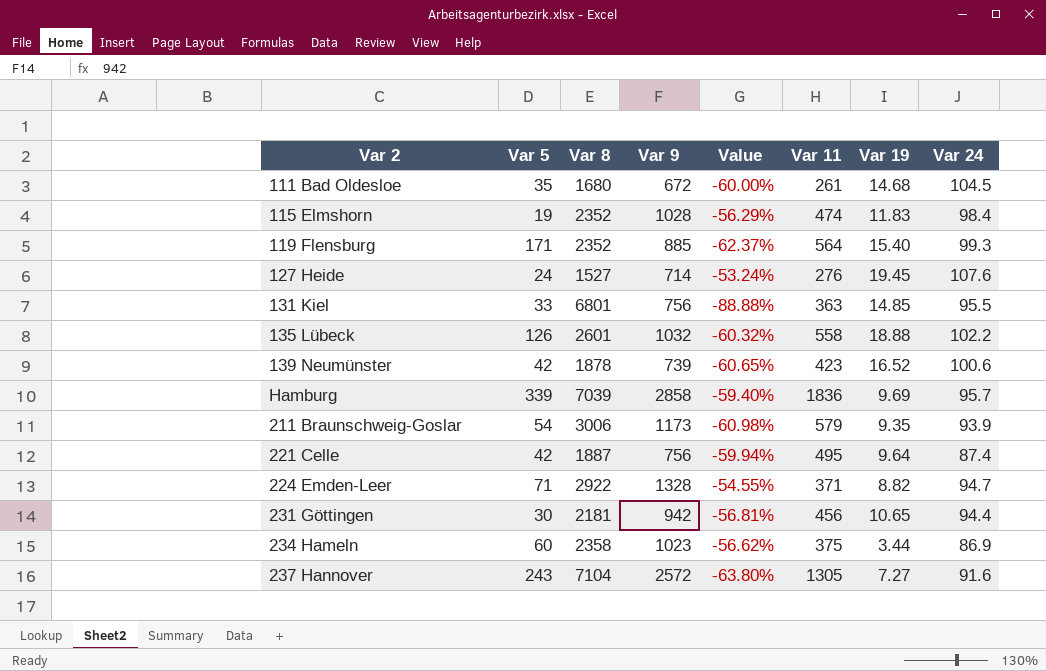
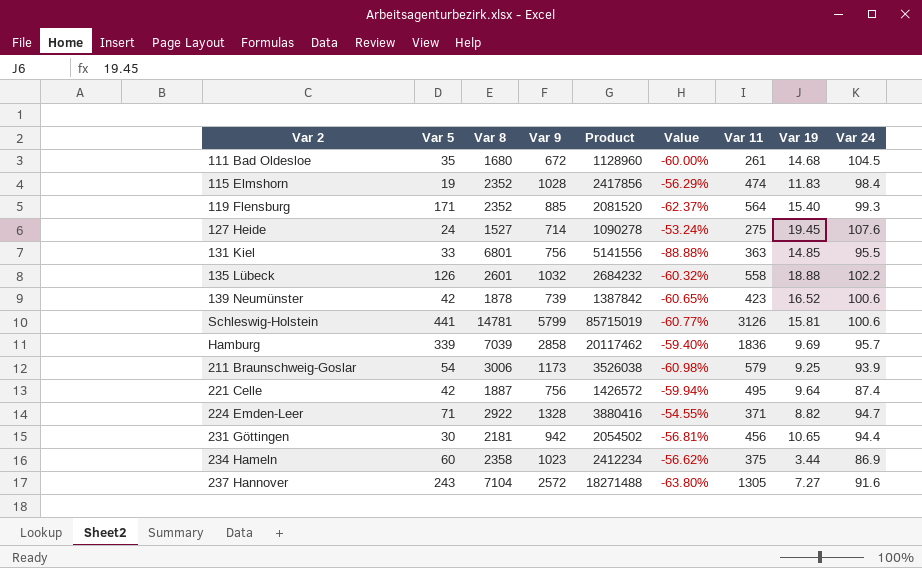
column Product | formula: none -> [Var 8] * [Var 9]
127 Heide | Var 11: 276 -> 275
row Schleswig-Holstein: none -> 441 | 14781 | 5799 | 85715019 | -60.77% | 3126 | 15.81 | 100.6
211 Braunschweig-Goslar | Var 19: 9.35 -> 9.25

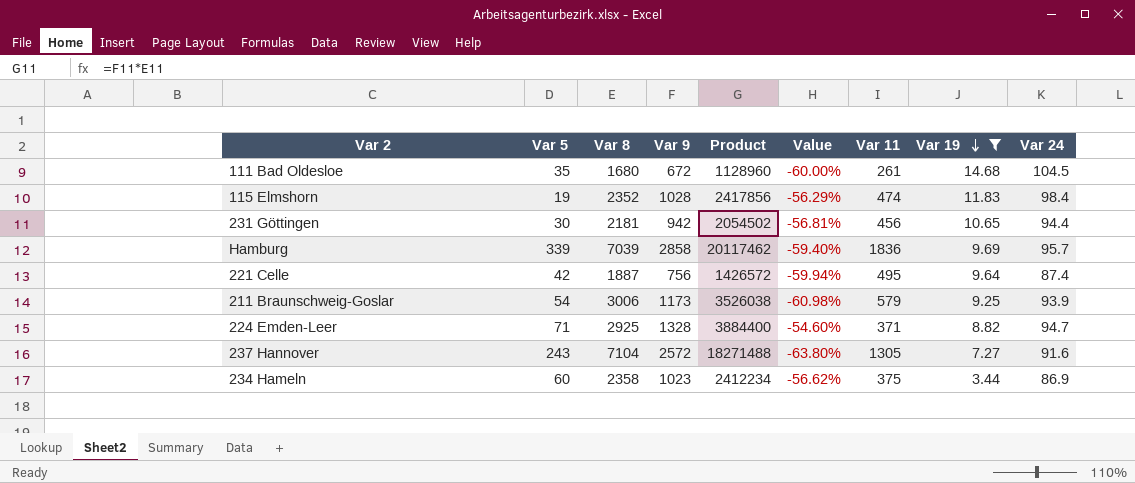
filter: none -> Var 19 <= 14.68
row order: none -> Var 19 descending
224 Emden-Leer | Var 8: 2922 -> 2925
224 Emden-Leer | Product: 3880416 -> 3884400
224 Emden-Leer | Value: -54.55% -> -54.60%

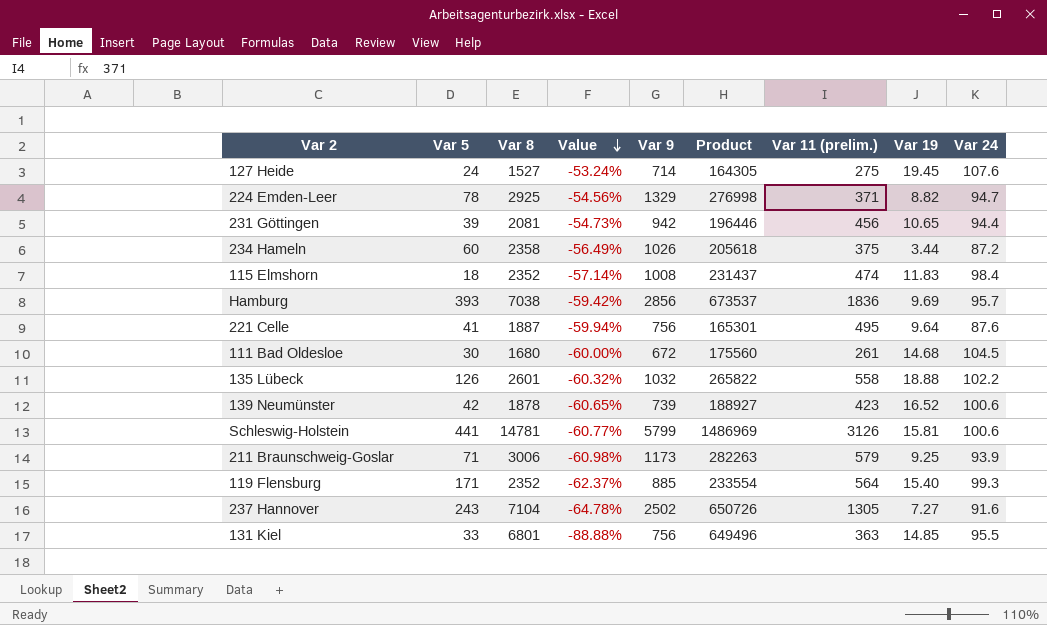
filter: Var 19 <= 14.68 -> none
row order: Var 19 descending -> Value descending
column Value | position: 6 -> 4
column Product | formula: [Var 8] * [Var 9] -> [Var 8] * [Var 24]
column name: Var 11 -> Var 11 (prelim.)
224 Emden-Leer | Var 5: 71 -> 78
224 Emden-Leer | Value: -54.60% -> -54.56%
224 Emden-Leer | Var 9: 1328 -> 1329
231 Göttingen | Var 5: 30 -> 39
231 Göttingen | Var 8: 2181 -> 2081
231 Göttingen | Value: -56.81% -> -54.73%
234 Hameln | Value: -56.62% -> -56.49%
234 Hameln | Var 9: 1023 -> 1026
234 Hameln | Var 24: 86.9 -> 87.2
115 Elmshorn | Var 5: 19 -> 18
115 Elmshorn | Value: -56.29% -> -57.14%
115 Elmshorn | Var 9: 1028 -> 1008
Hamburg | Var 5: 339 -> 393
Hamburg | Var 8: 7039 -> 7038
Hamburg | Value: -59.40% -> -59.42%
Hamburg | Var 9: 2858 -> 2856
221 Celle | Var 5: 42 -> 41
221 Celle | Var 24: 87.4 -> 87.6
111 Bad Oldesloe | Var 5: 35 -> 30
211 Braunschweig-Goslar | Var 5: 54 -> 71
237 Hannover | Value: -63.80% -> -64.78%
237 Hannover | Var 9: 2572 -> 2502

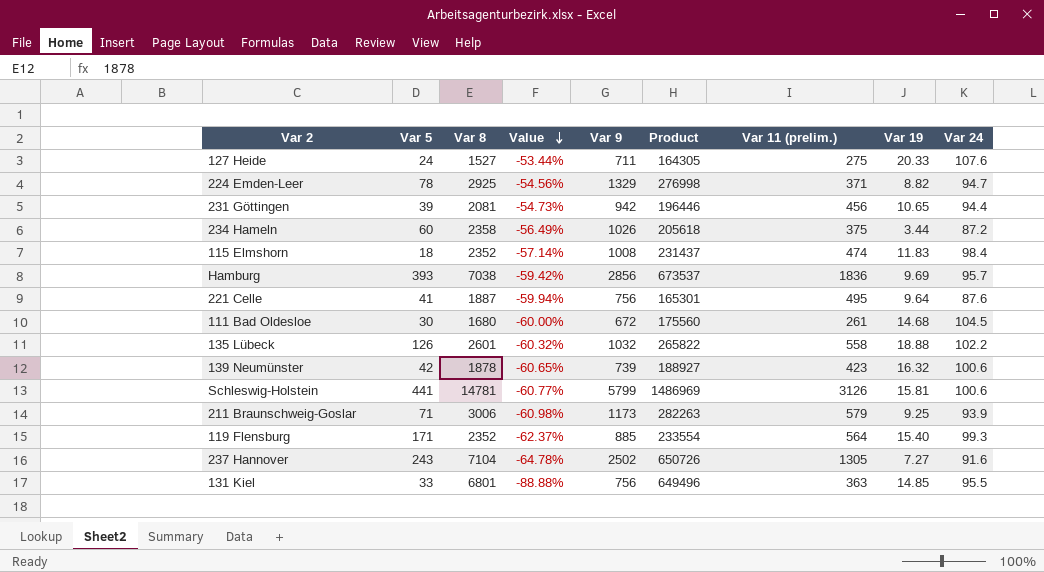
127 Heide | Value: -53.24% -> -53.44%
127 Heide | Var 9: 714 -> 711
127 Heide | Var 19: 19.45 -> 20.33
139 Neumünster | Var 19: 16.52 -> 16.32

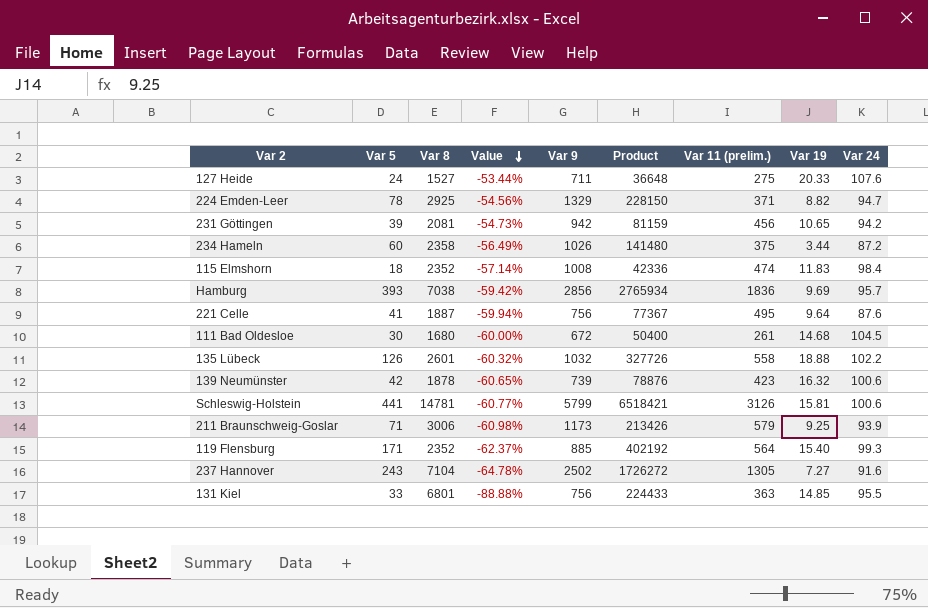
column Product | formula: [Var 8] * [Var 24] -> [Var 5] * [Var 8]
231 Göttingen | Var 24: 94.4 -> 94.2

